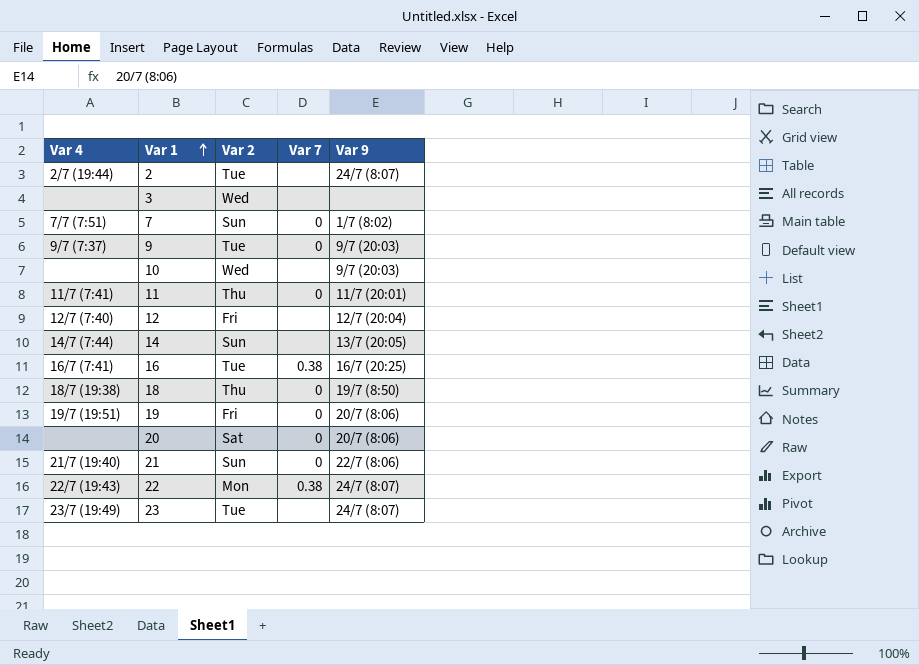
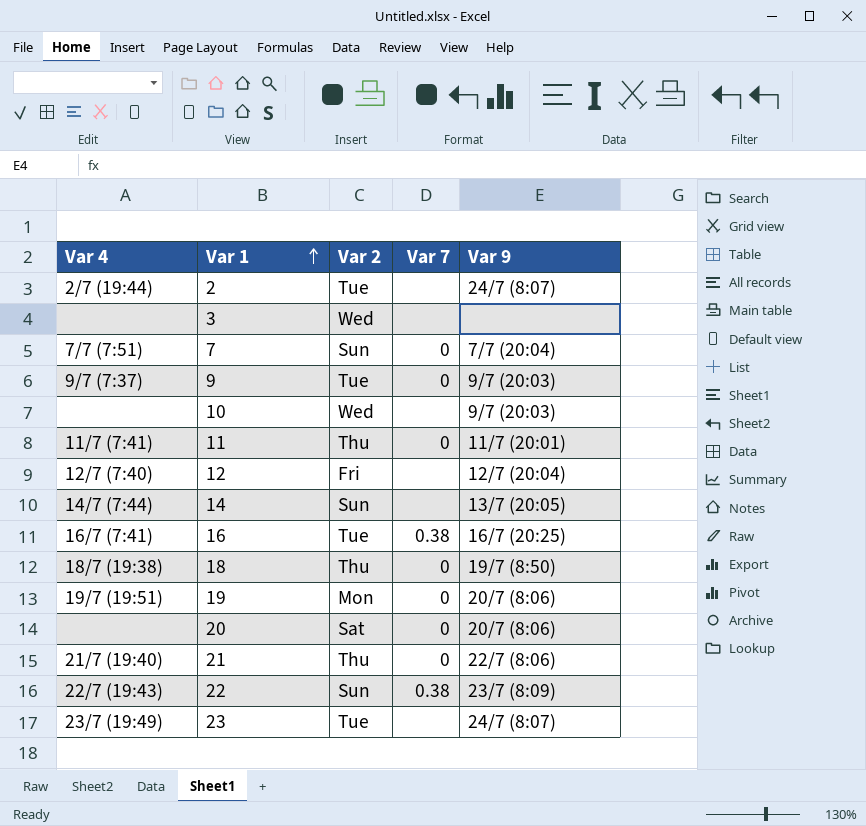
7 | Var 9: 1/7 (8:02) -> 7/7 (20:04)
19 | Var 2: Fri -> Mon
21 | Var 2: Sun -> Thu
22 | Var 2: Mon -> Sun
22 | Var 9: 24/7 (8:07) -> 23/7 (8:09)

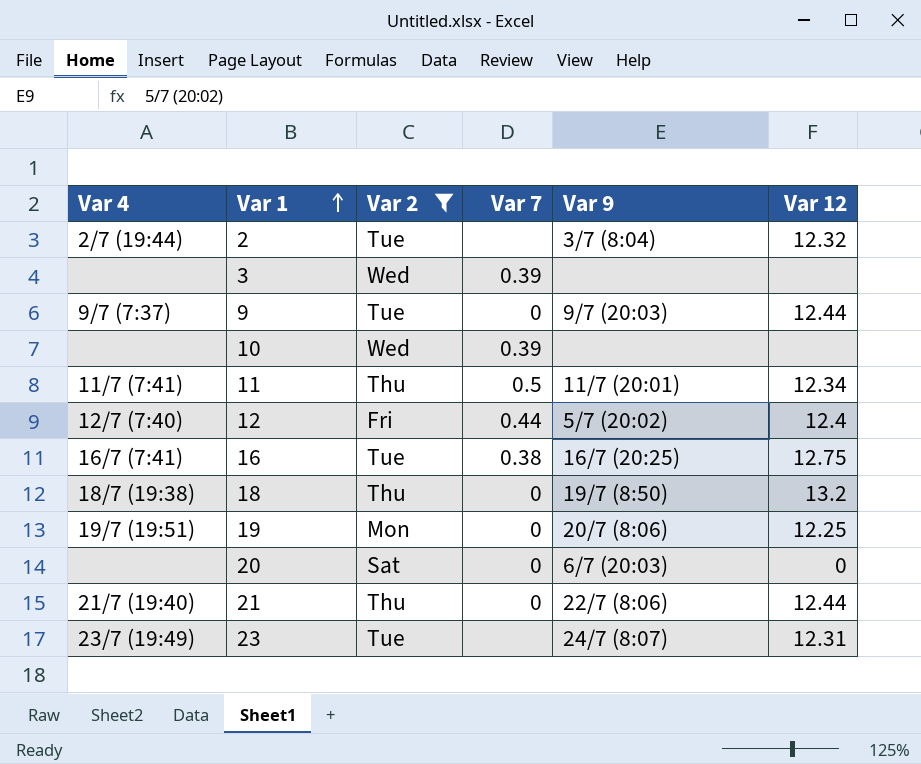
filter: none -> Var 2 != Sun
column Var 12 | position: none -> 6
2 | Var 9: 24/7 (8:07) -> 3/7 (8:04)
3 | Var 7: none -> 0.39
10 | Var 7: none -> 0.39
10 | Var 9: 9/7 (20:03) -> none
11 | Var 7: 0 -> 0.5
12 | Var 7: none -> 0.44
12 | Var 9: 12/7 (20:04) -> 5/7 (20:02)
20 | Var 9: 20/7 (8:06) -> 6/7 (20:03)

